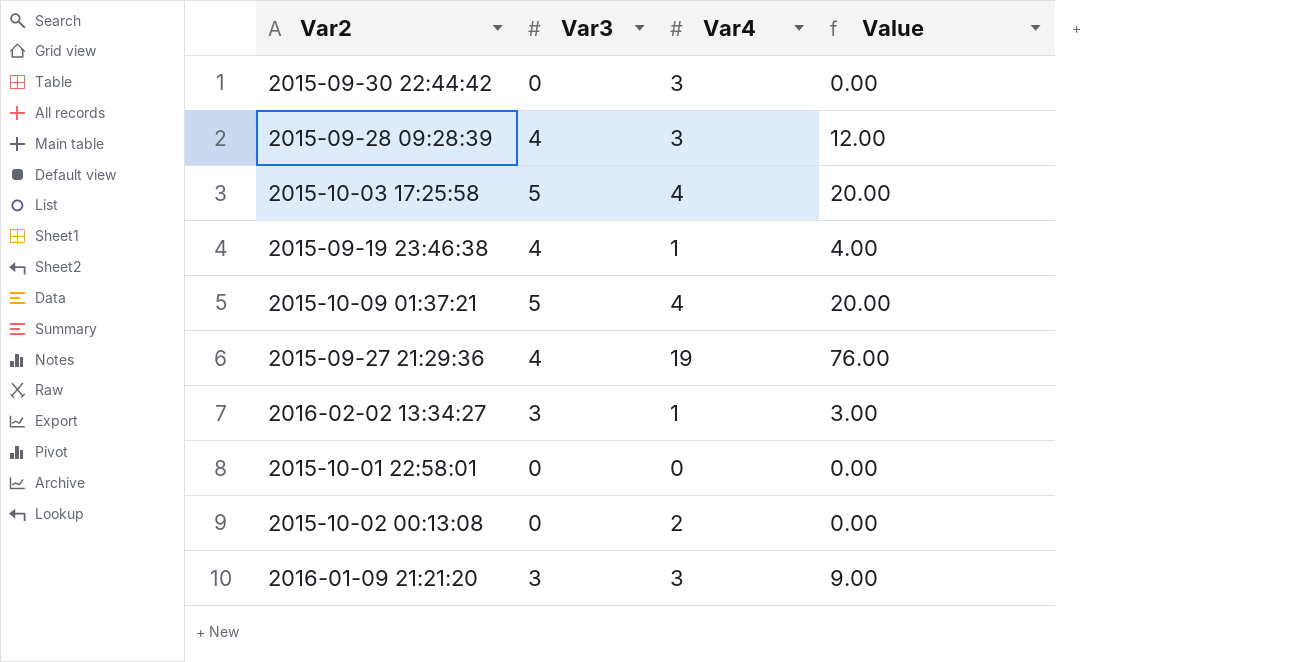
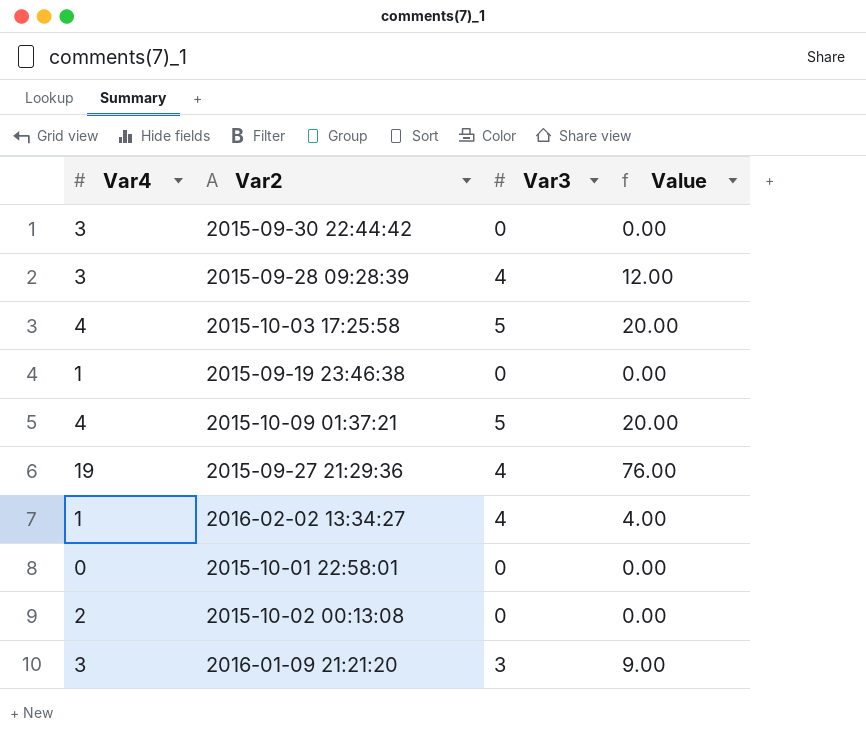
column Var4 | position: 3 -> 1
2015-09-19 23:46:38 | Var3: 4 -> 0
2015-09-19 23:46:38 | Value: 4.00 -> 0.00
2016-02-02 13:34:27 | Var3: 3 -> 4
2016-02-02 13:34:27 | Value: 3.00 -> 4.00

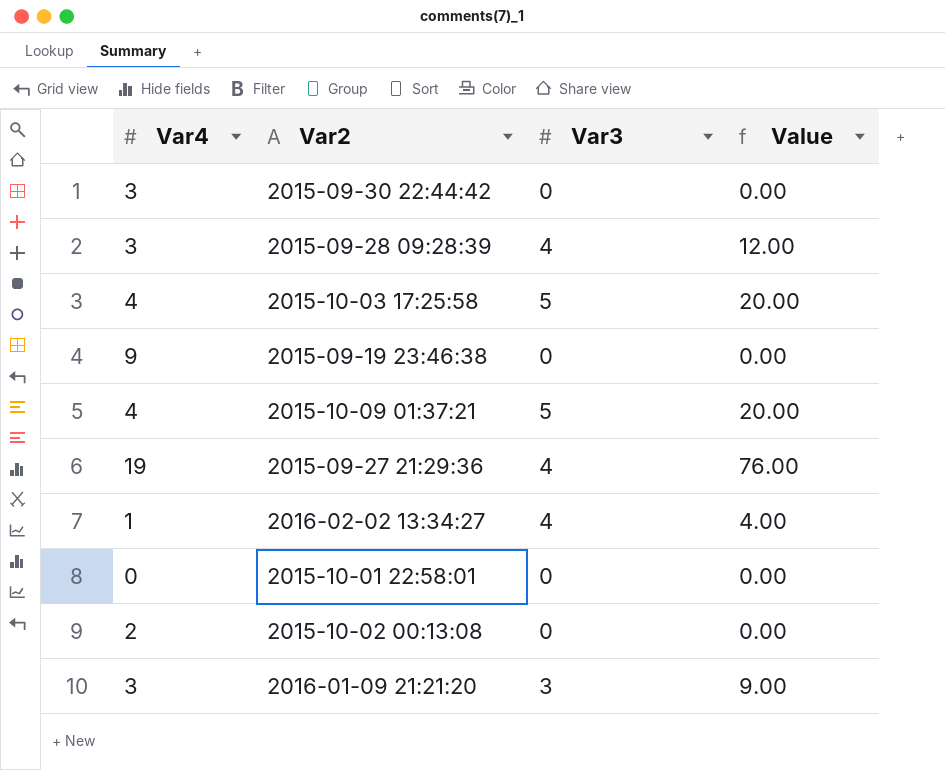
2015-09-19 23:46:38 | Var4: 1 -> 9

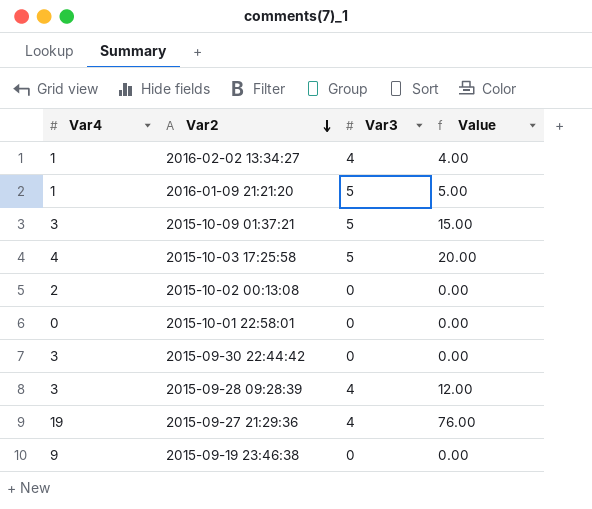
row order: none -> Var2 descending
2016-01-09 21:21:20 | Var4: 3 -> 1
2016-01-09 21:21:20 | Var3: 3 -> 5
2016-01-09 21:21:20 | Value: 9.00 -> 5.00
2015-10-09 01:37:21 | Var4: 4 -> 3
2015-10-09 01:37:21 | Value: 20.00 -> 15.00

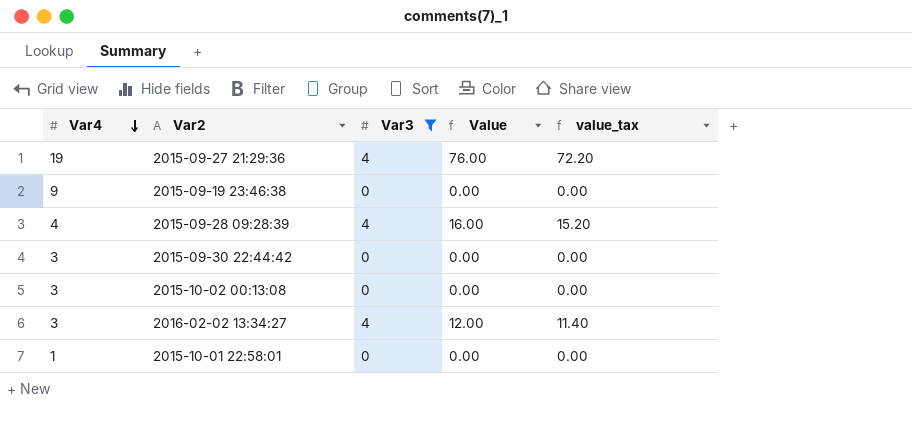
filter: none -> Var3 != 5
row order: Var2 descending -> Var4 descending
column value_tax | formula: none -> [Value] * 0.95
2015-09-28 09:28:39 | Var4: 3 -> 4
2015-09-28 09:28:39 | Value: 12.00 -> 16.00
2015-10-02 00:13:08 | Var4: 2 -> 3
2016-02-02 13:34:27 | Var4: 1 -> 3
2016-02-02 13:34:27 | Value: 4.00 -> 12.00
2015-10-01 22:58:01 | Var4: 0 -> 1

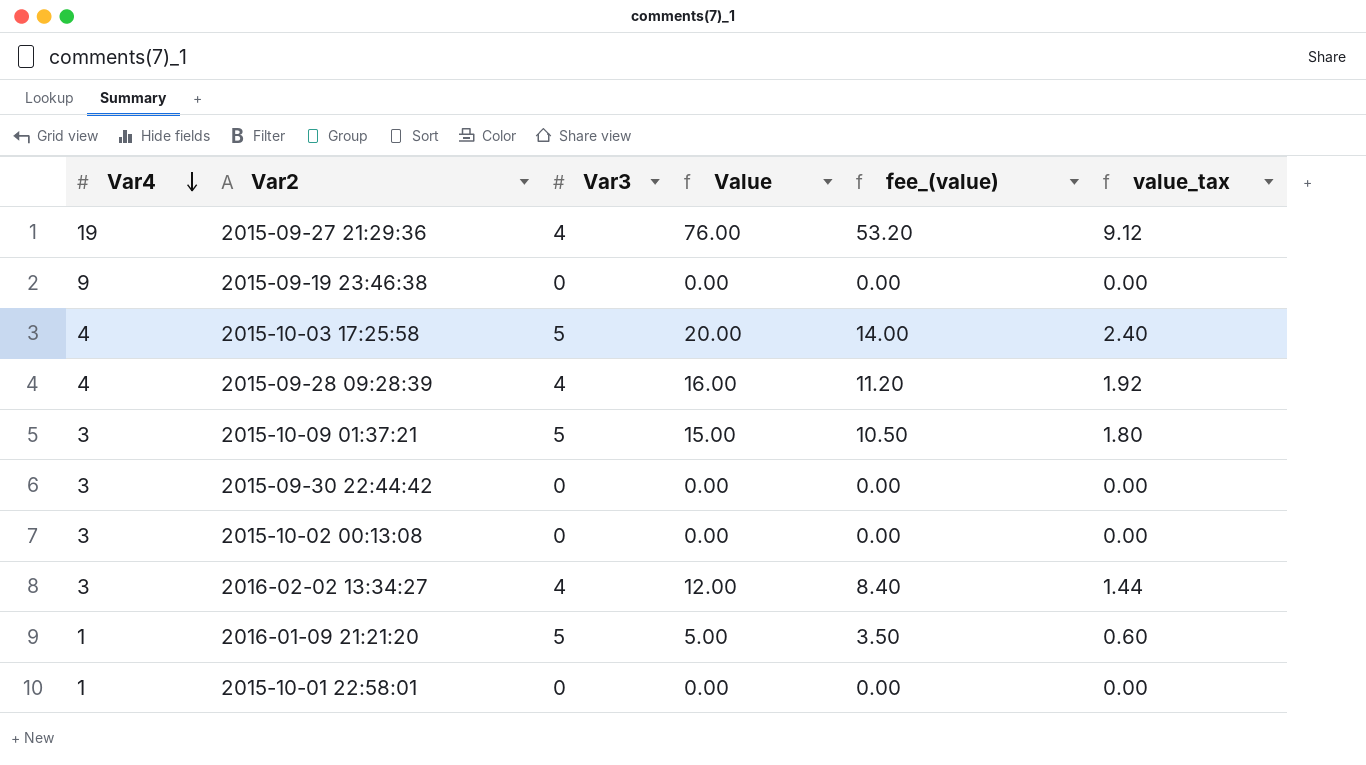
filter: Var3 != 5 -> none
column fee_(value) | formula: none -> [Value] * 0.7
column value_tax | formula: [Value] * 0.95 -> [Value] * 0.12

